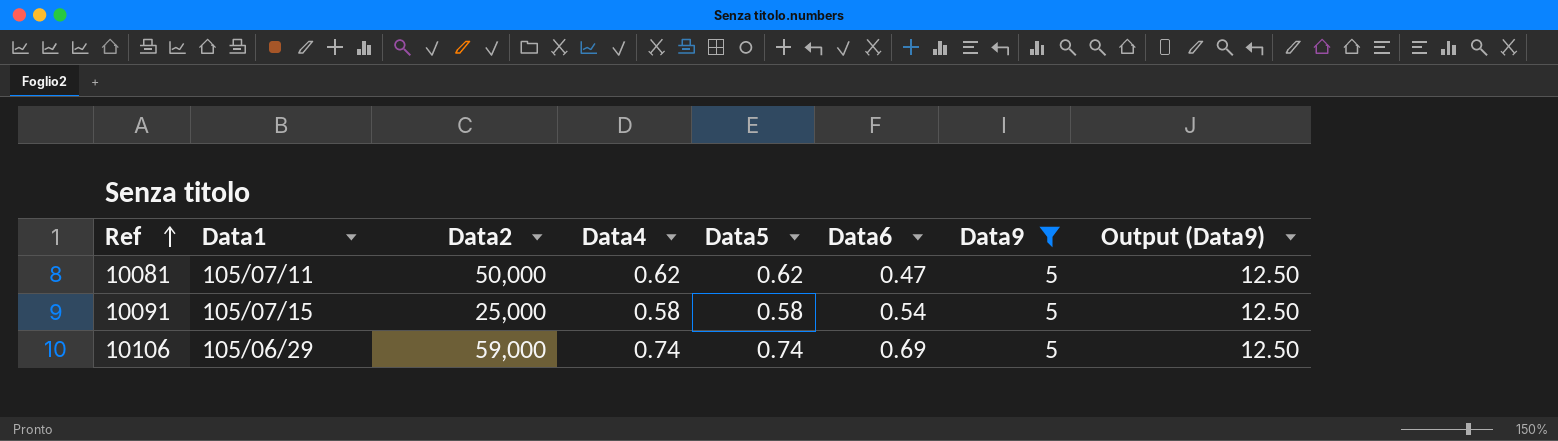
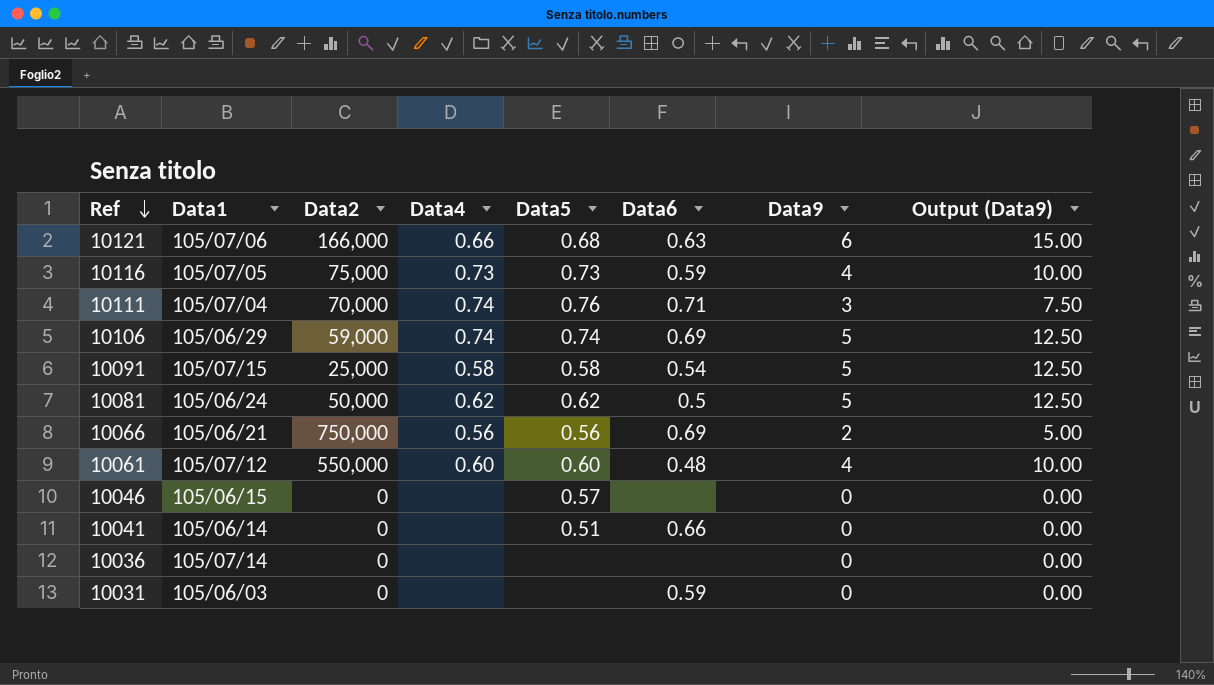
filter: Data9 = 5 -> none
row order: Ref ascending -> Ref descending
10081 | Data1: 105/07/11 -> 105/06/24
10081 | Data6: 0.47 -> 0.5

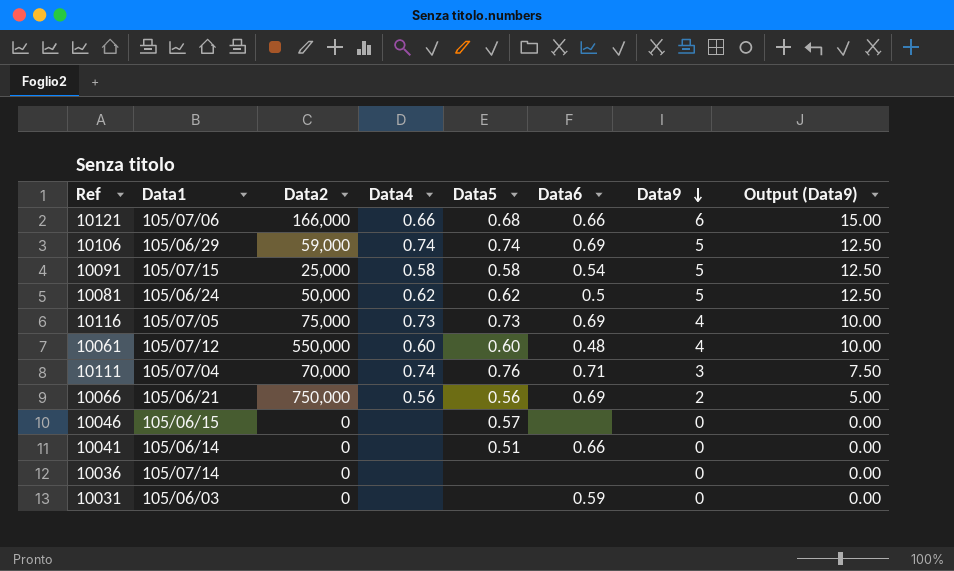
row order: Ref descending -> Data9 descending
10121 | Data6: 0.63 -> 0.66
10116 | Data6: 0.59 -> 0.69

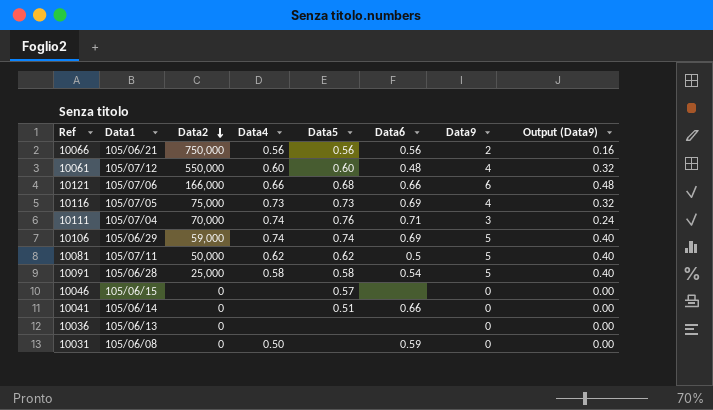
row order: Data9 descending -> Data2 descending
column Output (Data9) | formula: [Data9] * 2.5 -> [Data9] * 0.08
10066 | Data6: 0.69 -> 0.56
10081 | Data1: 105/06/24 -> 105/07/11
10091 | Data1: 105/07/15 -> 105/06/28
10036 | Data1: 105/07/14 -> 105/06/13
10031 | Data1: 105/06/03 -> 105/06/08
10031 | Data4: none -> 0.50

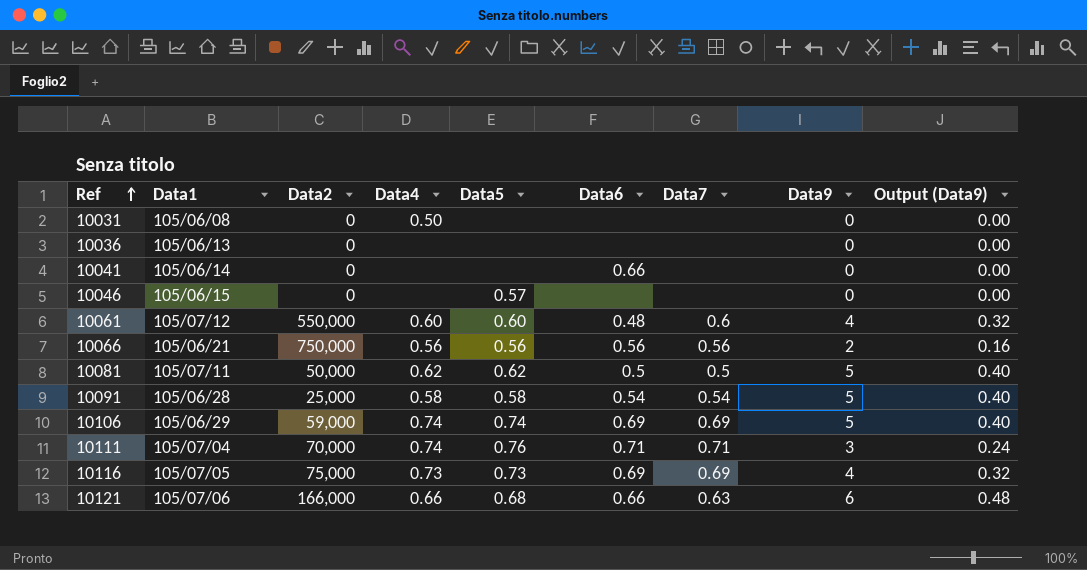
row order: Data2 descending -> Ref ascending
column Data7 | position: none -> 7
10031 | Data6: 0.59 -> none
10041 | Data5: 0.51 -> none

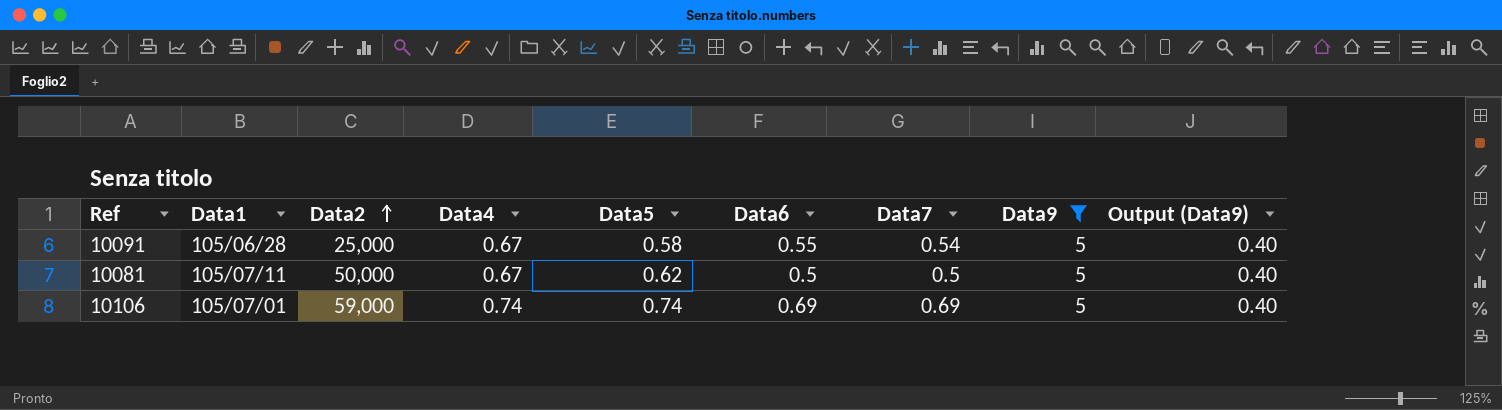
filter: none -> Data9 = 5
row order: Ref ascending -> Data2 ascending
10091 | Data4: 0.58 -> 0.67
10091 | Data6: 0.54 -> 0.55
10081 | Data4: 0.62 -> 0.67
10106 | Data1: 105/06/29 -> 105/07/01

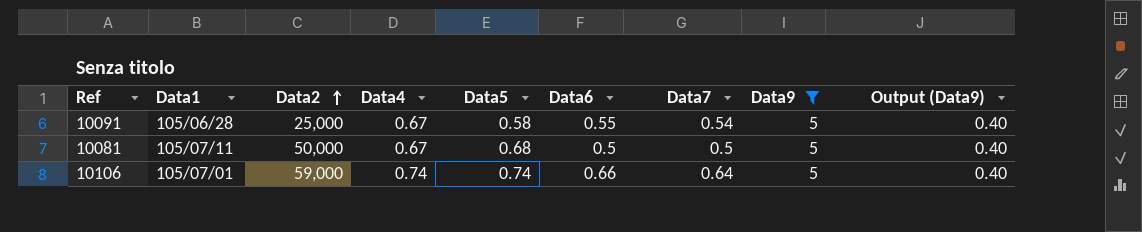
10081 | Data5: 0.62 -> 0.68
10106 | Data6: 0.69 -> 0.66
10106 | Data7: 0.69 -> 0.64

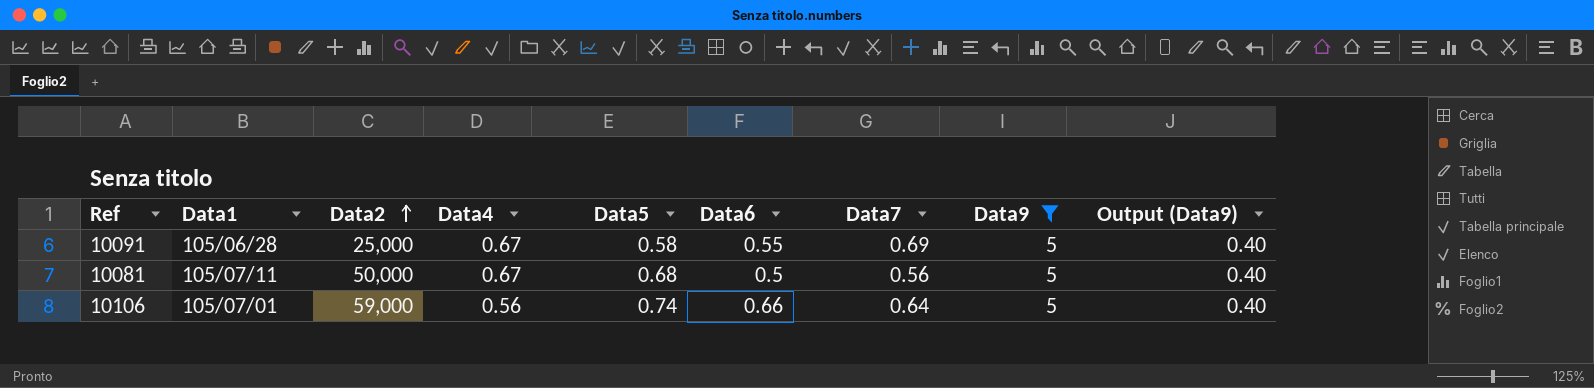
10091 | Data7: 0.54 -> 0.69
10081 | Data7: 0.5 -> 0.56
10106 | Data4: 0.74 -> 0.56

